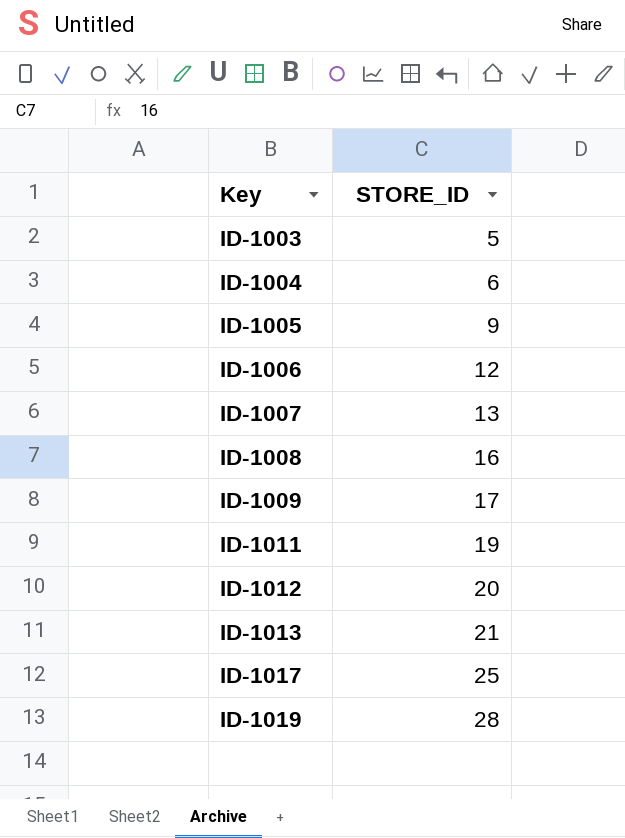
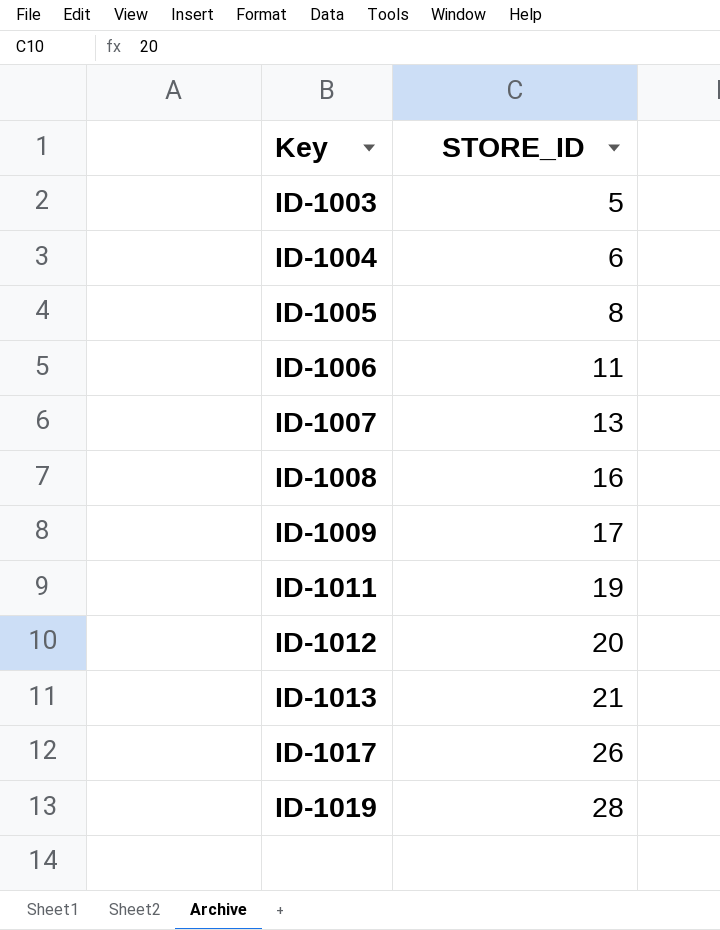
ID-1005 | STORE_ID: 9 -> 8
ID-1006 | STORE_ID: 12 -> 11
ID-1017 | STORE_ID: 25 -> 26

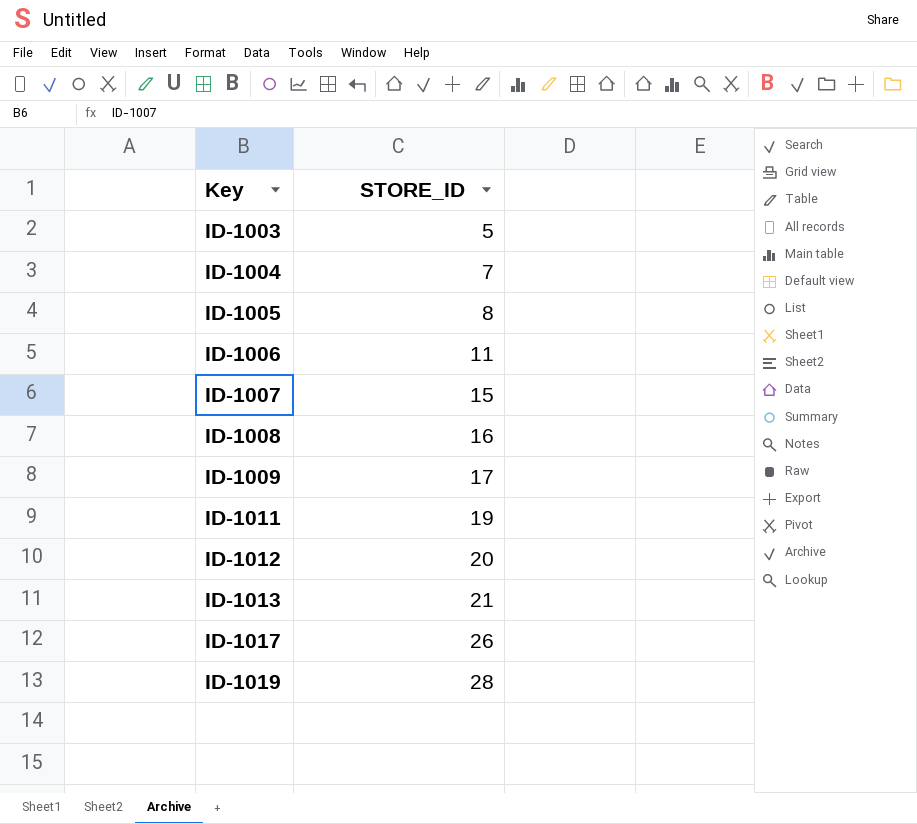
ID-1004 | STORE_ID: 6 -> 7
ID-1007 | STORE_ID: 13 -> 15

